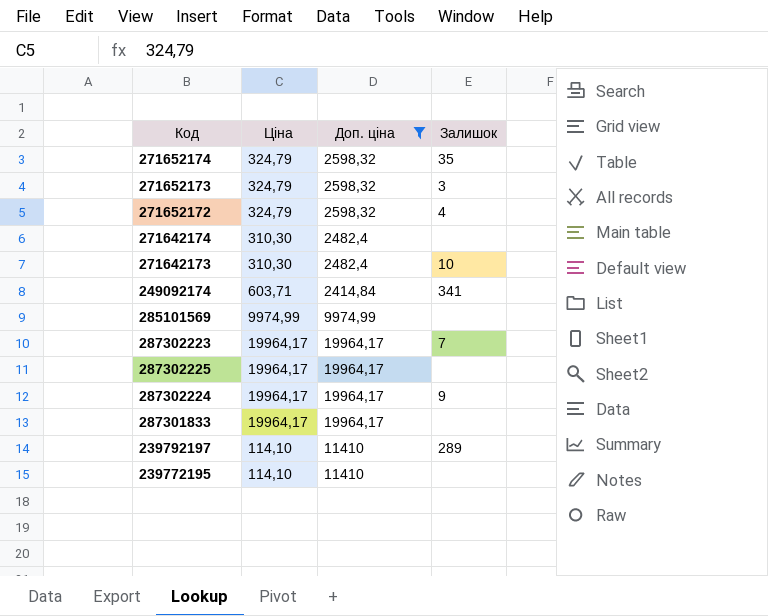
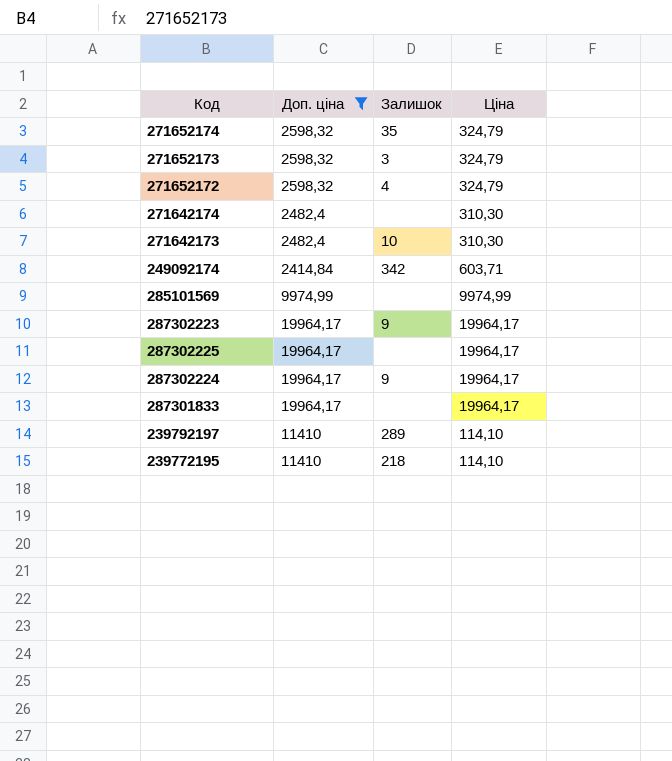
column Ціна | position: 2 -> 4
249092174 | Залишок: 341 -> 342
287302223 | Залишок: 7 -> 9
239772195 | Залишок: none -> 218

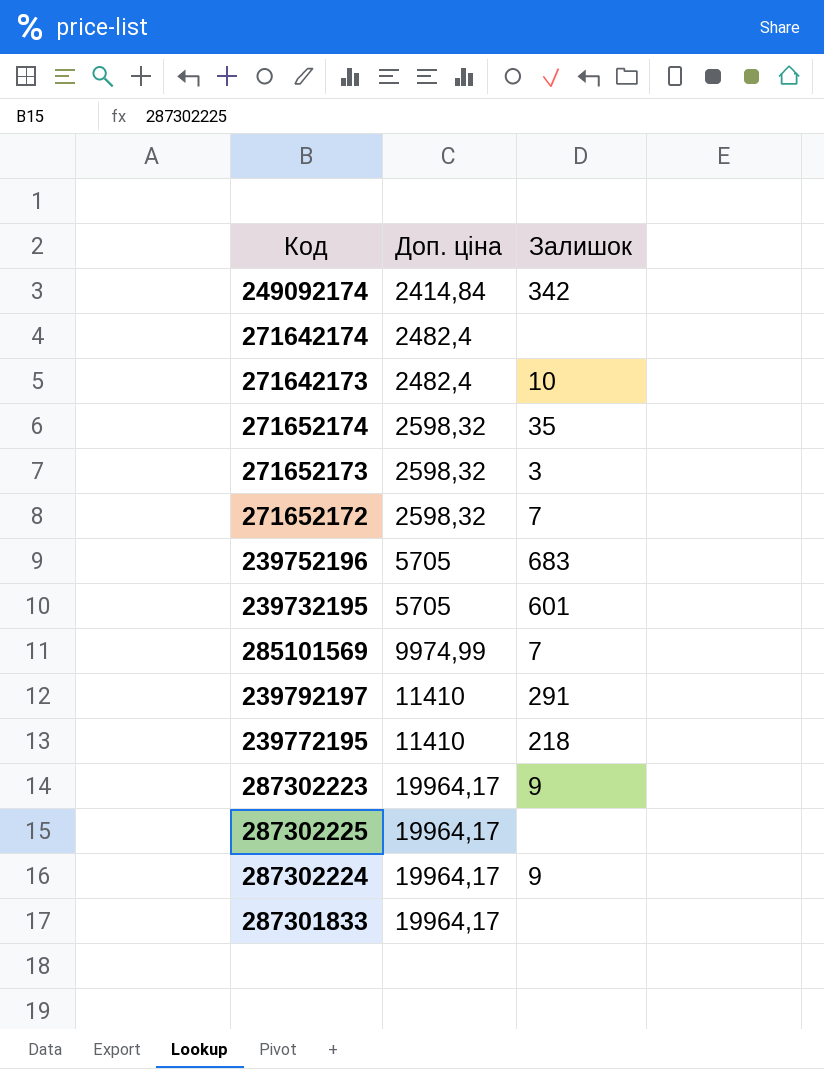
filter: Доп. ціна != 5705 -> none
row order: none -> Доп. ціна ascending
column Ціна | position: 4 -> none
271652172 | Залишок: 4 -> 7
285101569 | Залишок: none -> 7
239792197 | Залишок: 289 -> 291

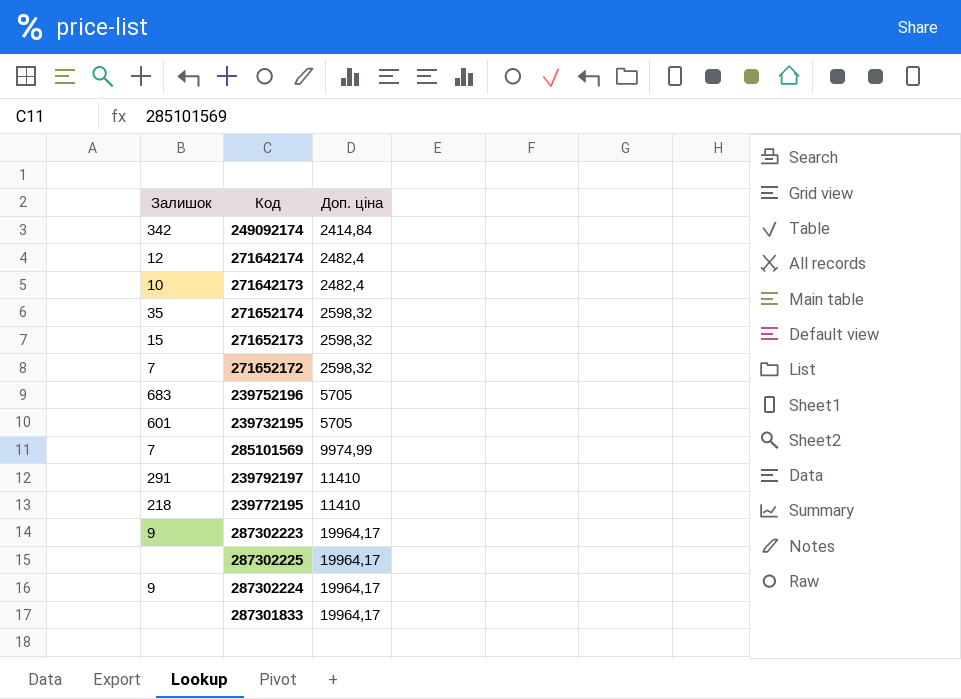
column Залишок | position: 3 -> 1
271642174 | Залишок: none -> 12
271652173 | Залишок: 3 -> 15

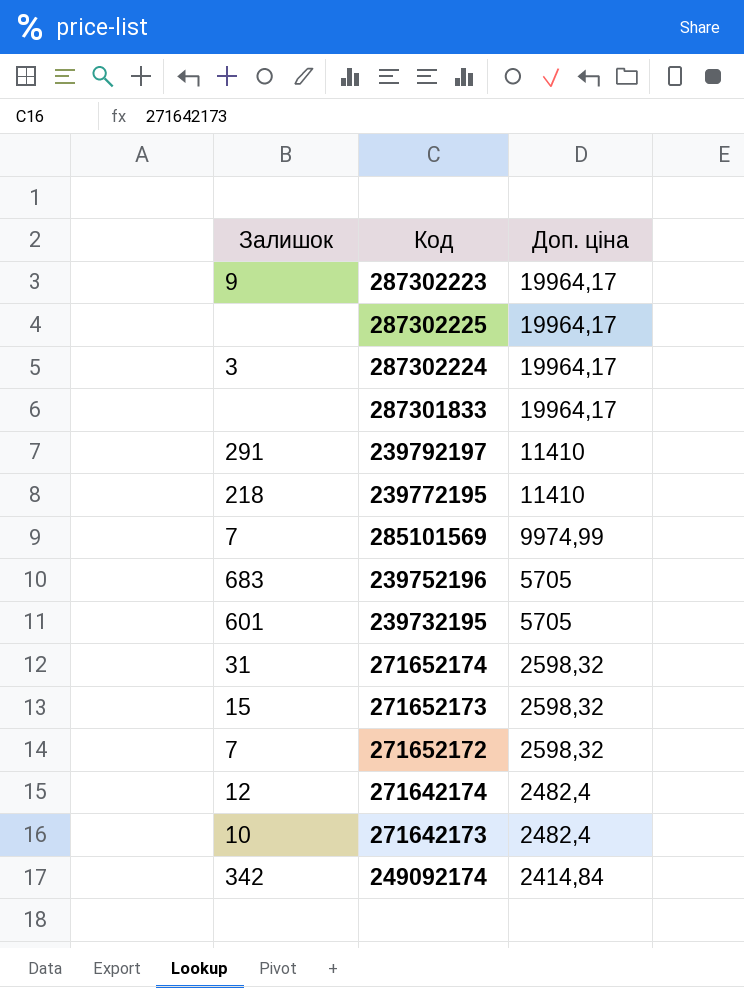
row order: Доп. ціна ascending -> Доп. ціна descending
287302224 | Залишок: 9 -> 3
271652174 | Залишок: 35 -> 31

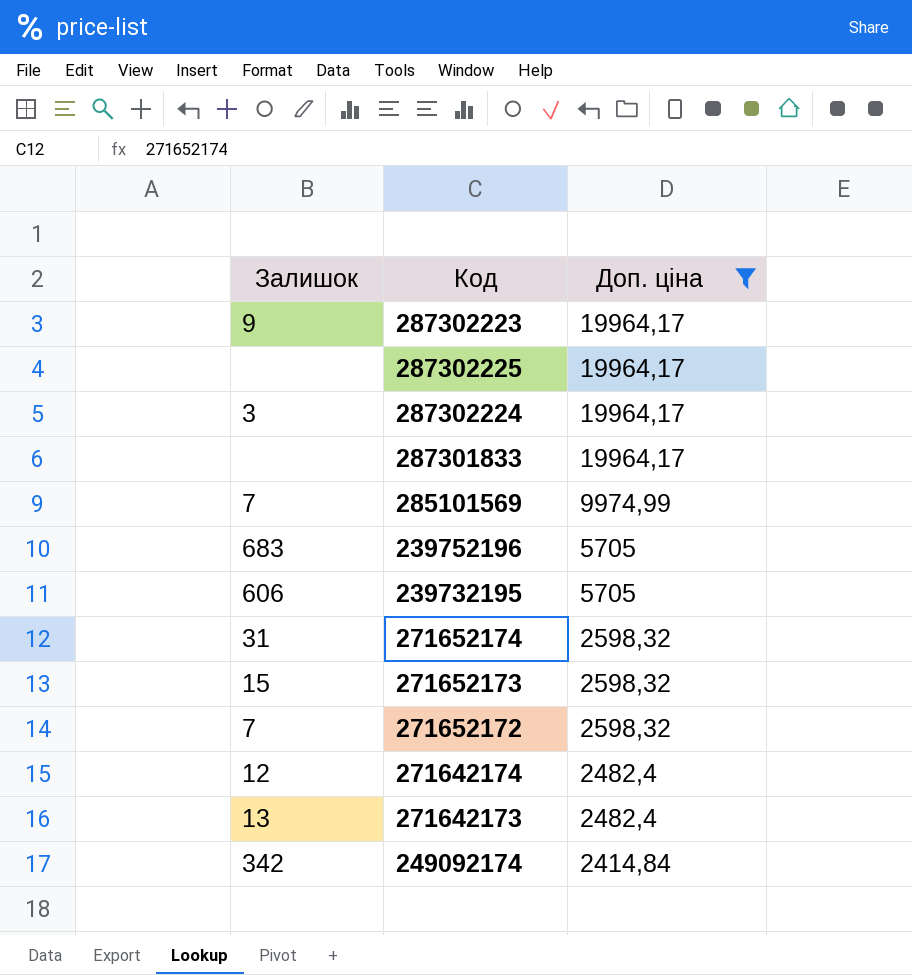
filter: none -> Доп. ціна != 11410
239732195 | Залишок: 601 -> 606
271642173 | Залишок: 10 -> 13

